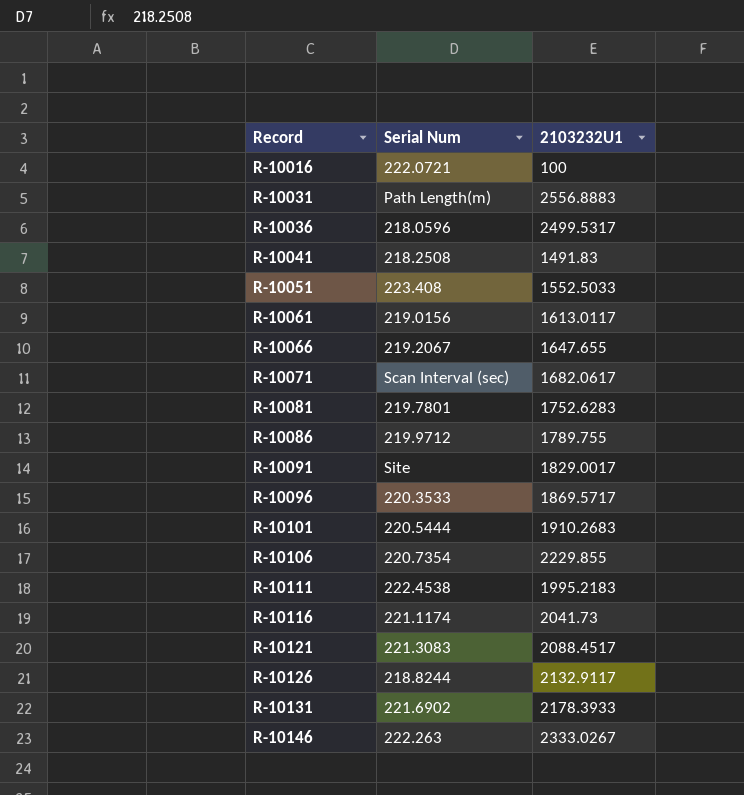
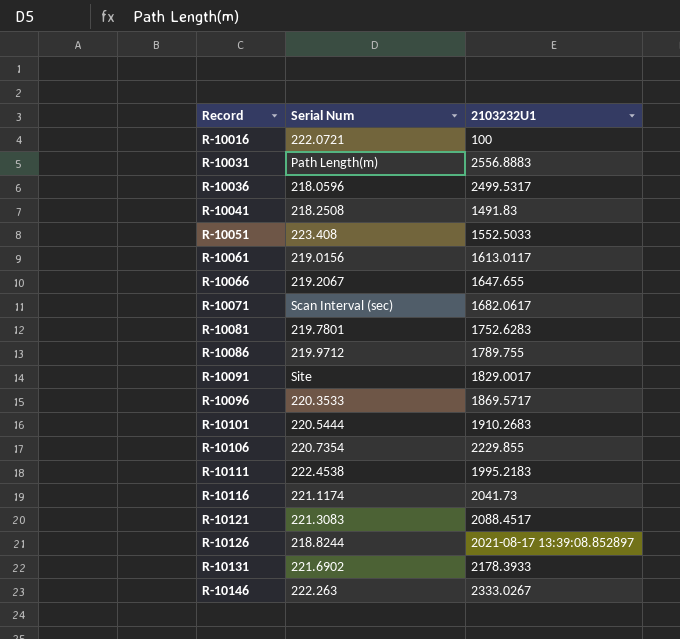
R-10126 | 2103232U1: 2132.9117 -> 2021-08-17 13:39:08.852897

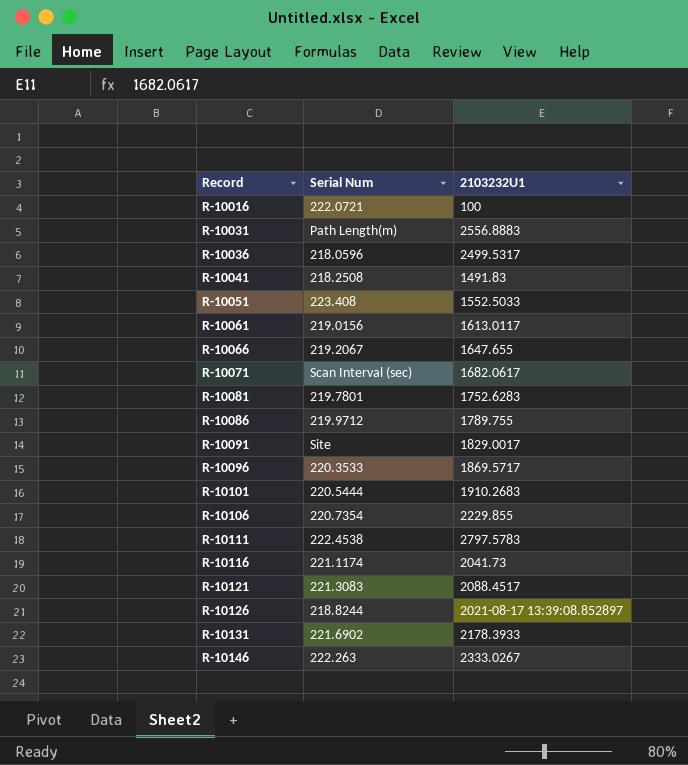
R-10111 | 2103232U1: 1995.2183 -> 2797.5783

